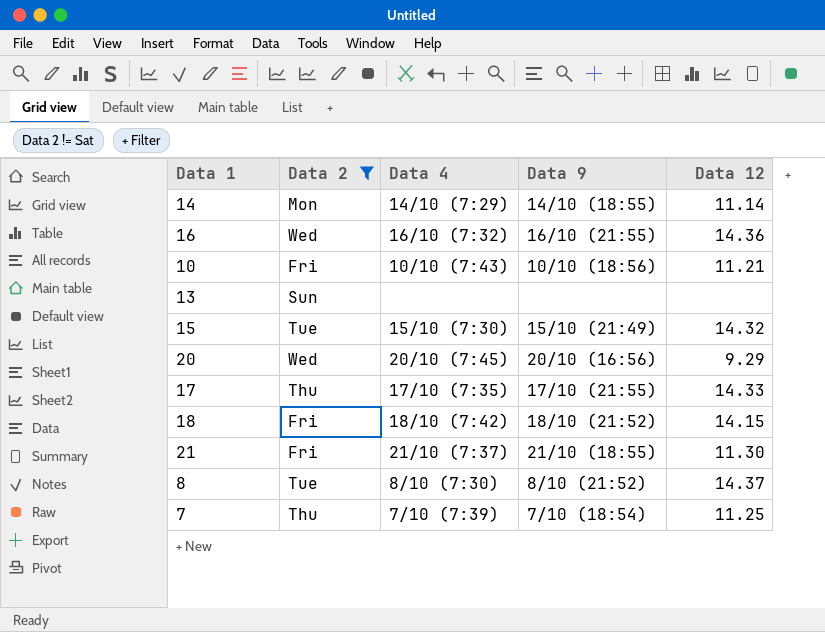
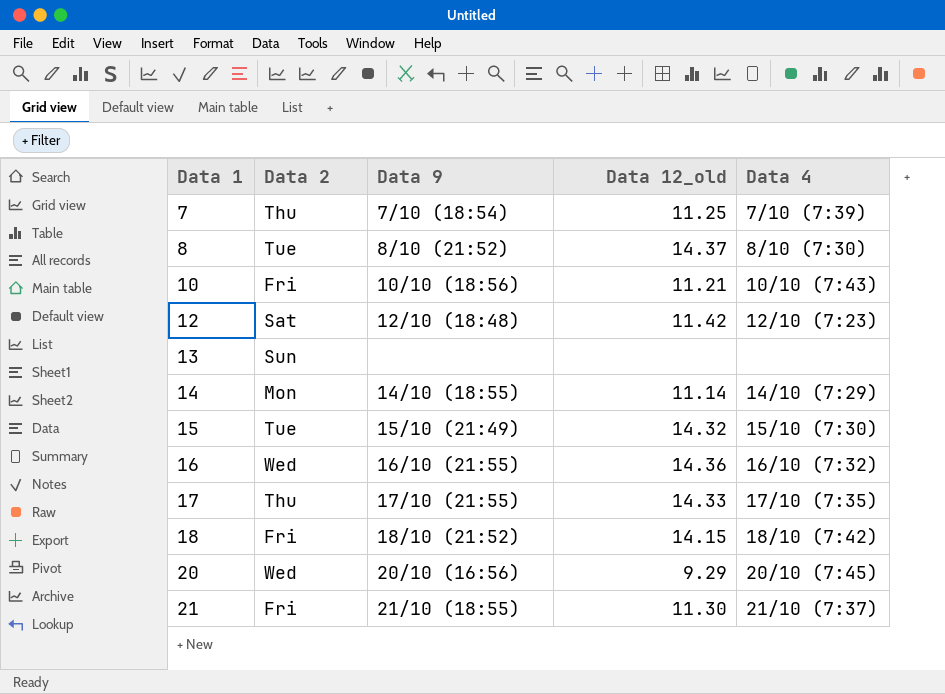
filter: Data 2 != Sat -> none
row order: none -> Data 1 ascending
column name: Data 12 -> Data 12_old
column Data 4 | position: 3 -> 5

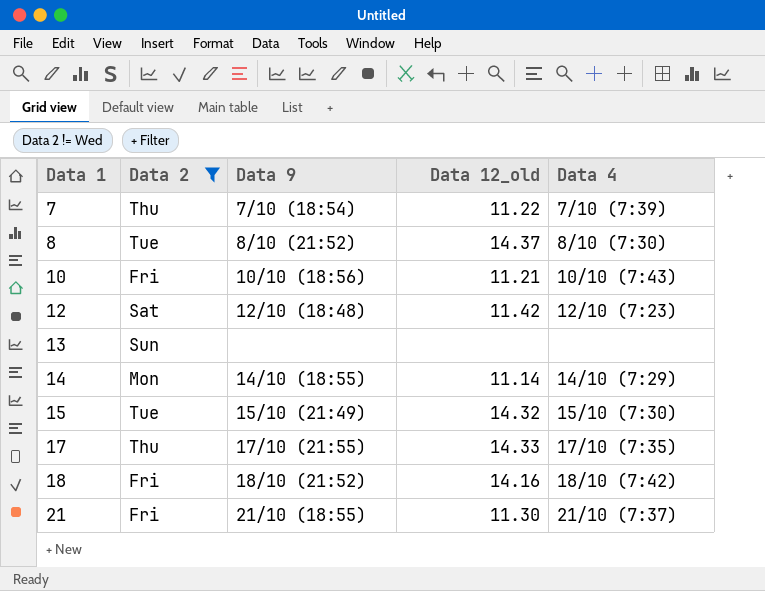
filter: none -> Data 2 != Wed
7 | Data 12_old: 11.25 -> 11.22
18 | Data 12_old: 14.15 -> 14.16

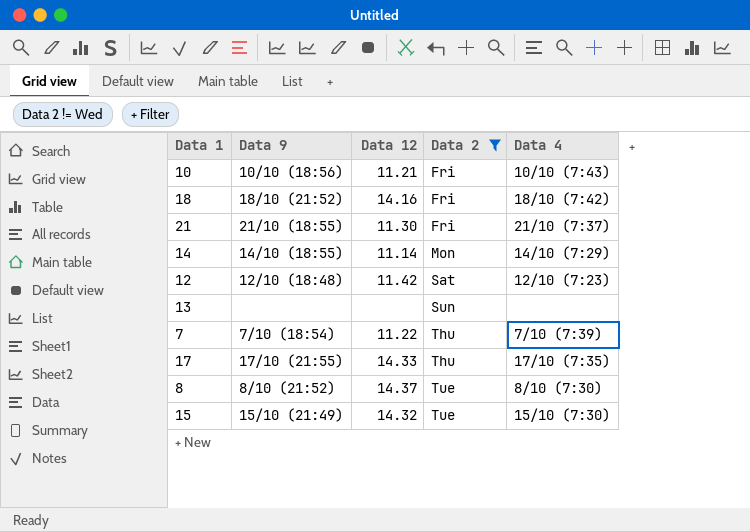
row order: Data 1 ascending -> Data 2 ascending
column name: Data 12_old -> Data 12
column Data 2 | position: 2 -> 4

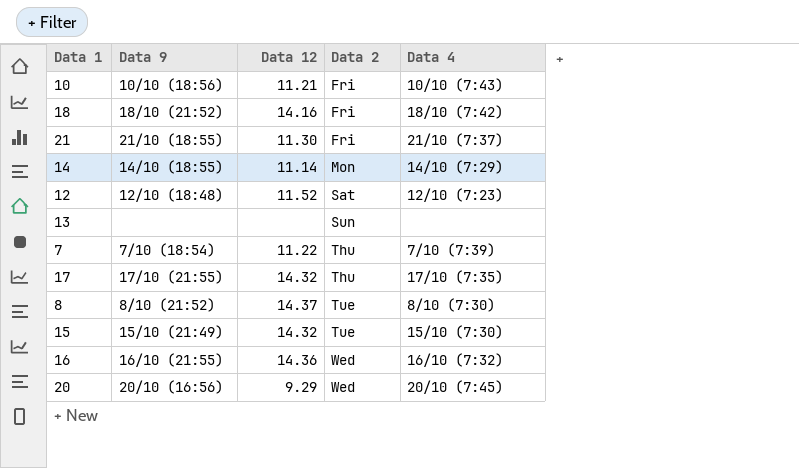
filter: Data 2 != Wed -> none
12 | Data 12: 11.42 -> 11.52
17 | Data 12: 14.33 -> 14.32

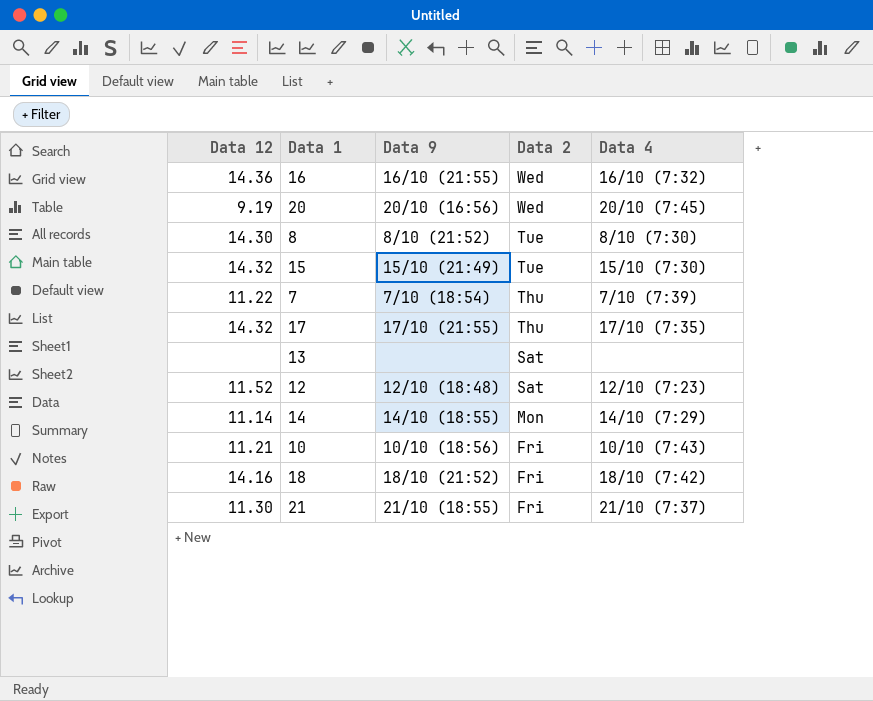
row order: Data 2 ascending -> Data 2 descending
column Data 12 | position: 3 -> 1
20 | Data 12: 9.29 -> 9.19
8 | Data 12: 14.37 -> 14.30
13 | Data 2: Sun -> Sat

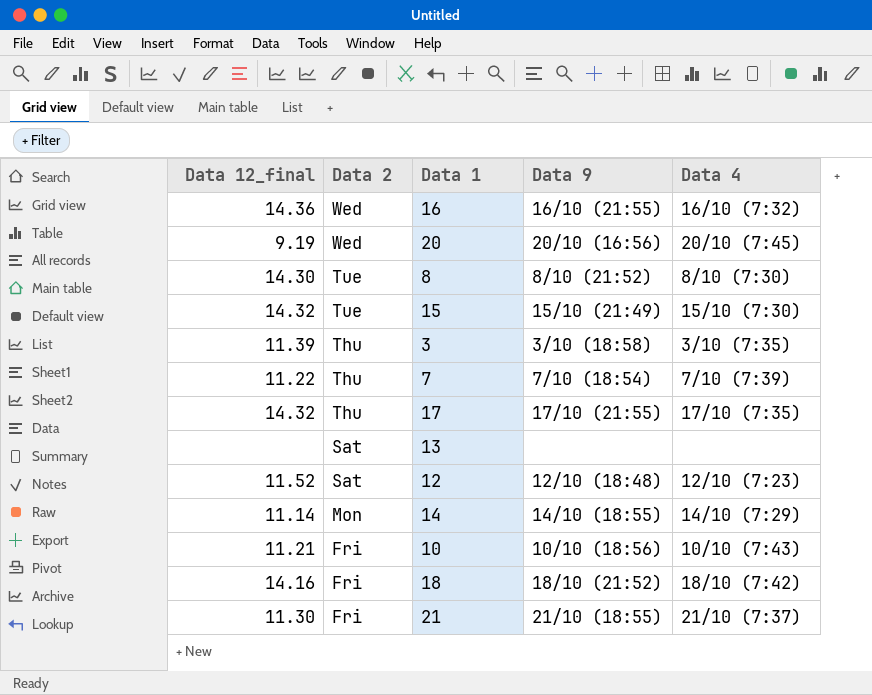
column name: Data 12 -> Data 12_final
column Data 2 | position: 4 -> 2
row 3: none -> 11.39 | Thu | 3/10 (18:58) | 3/10 (7:35)

